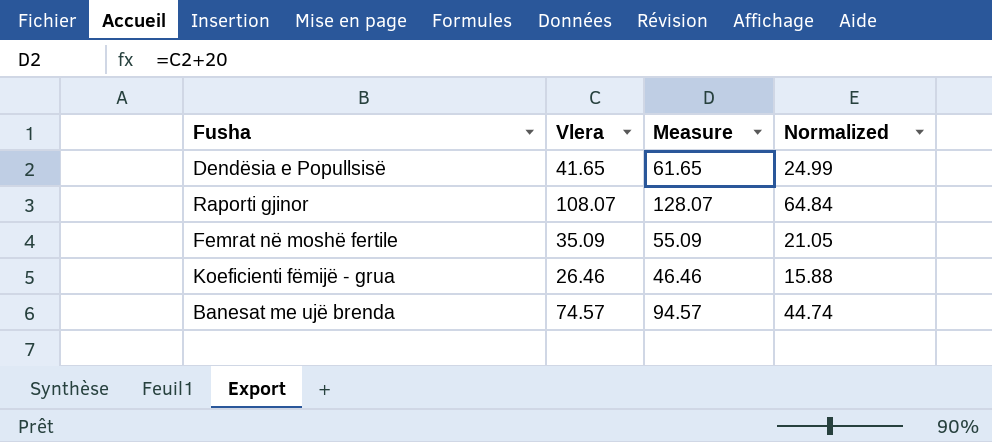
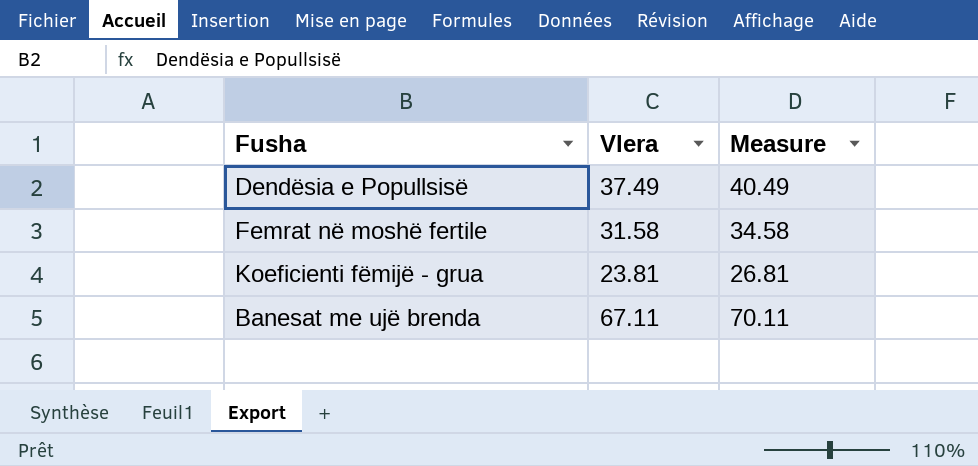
column Normalized | formula: [Vlera] * 0.6 -> none
column Measure | formula: [Vlera] + 20 -> [Vlera] + 3
row Raporti gjinor: 108.07 | 128.07 | 64.84 -> none
Dendësia e Popullsisë | Vlera: 41.65 -> 37.49
Femrat në moshë fertile | Vlera: 35.09 -> 31.58
Koeficienti fëmijë - grua | Vlera: 26.46 -> 23.81
Banesat me ujë brenda | Vlera: 74.57 -> 67.11

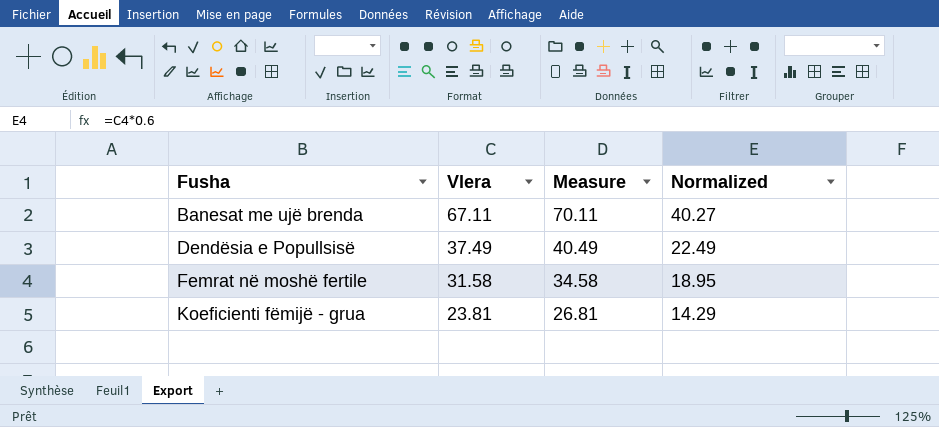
row order: none -> Fusha ascending
column Normalized | formula: none -> [Vlera] * 0.6

